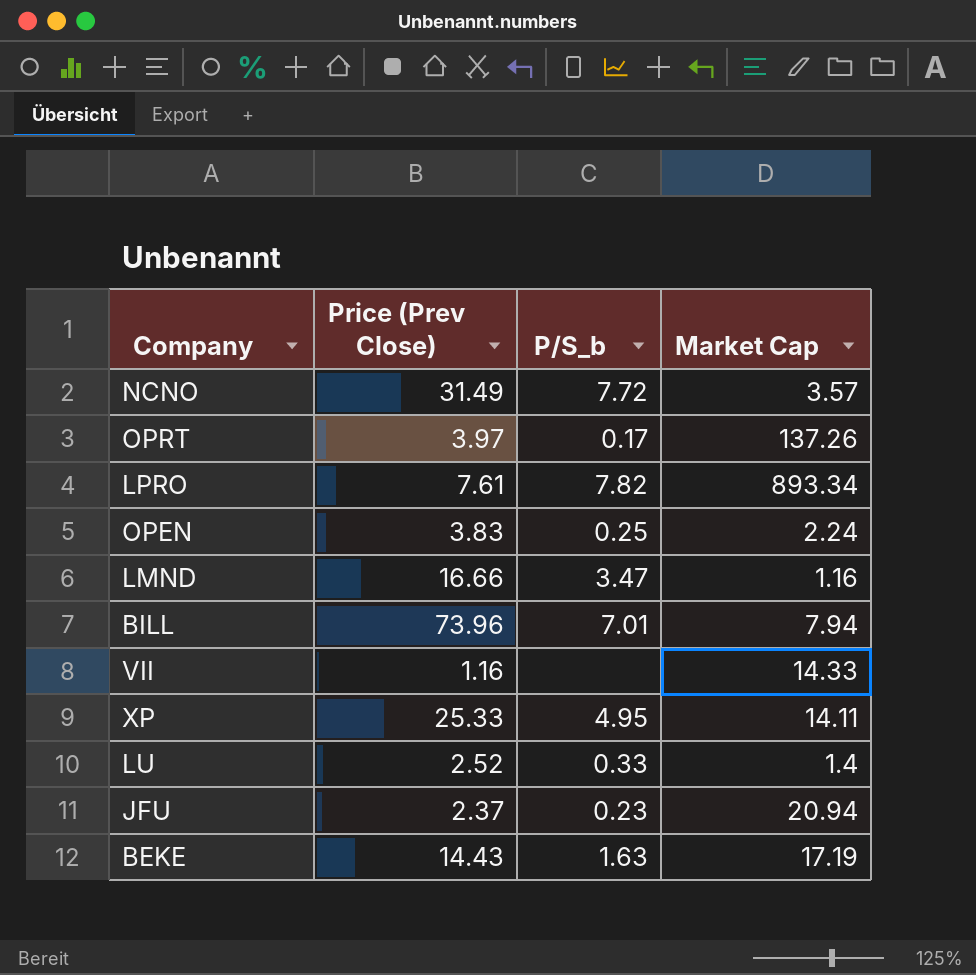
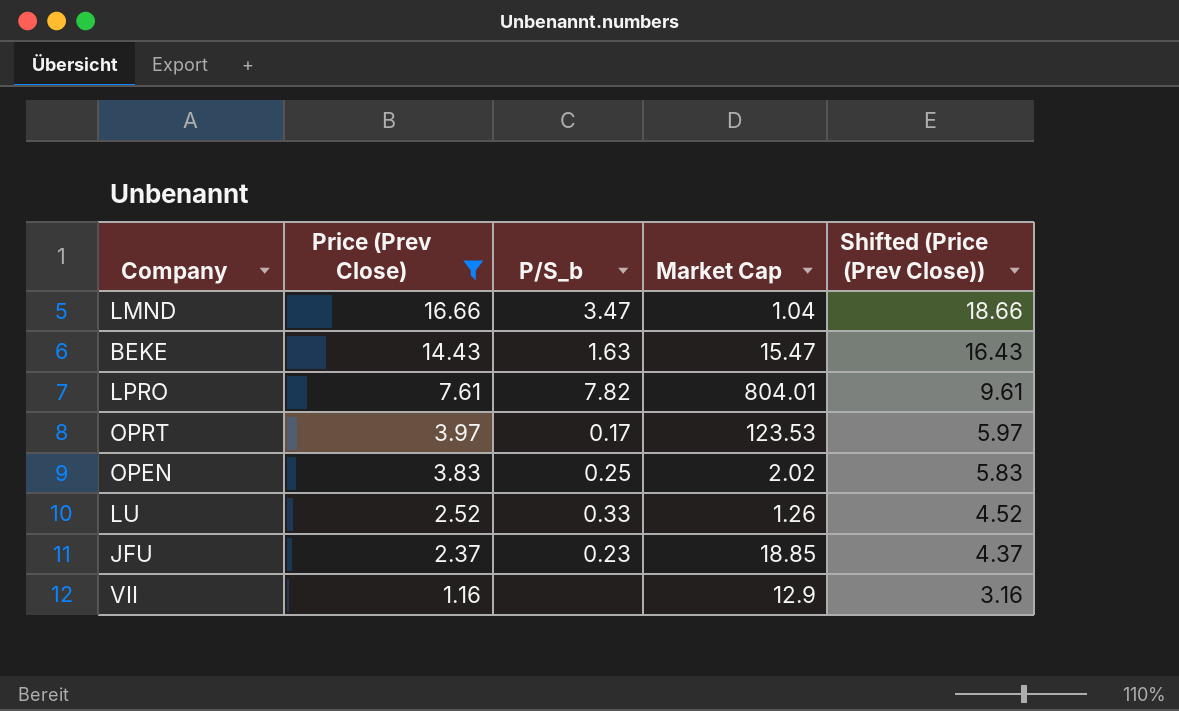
filter: none -> Price (Prev Close) <= 16.66
row order: none -> Price (Prev Close) descending
column Shifted (Price (Prev Close)) | formula: none -> [Price (Prev Close)] + 2
LMND | Market Cap: 1.16 -> 1.04
BEKE | Market Cap: 17.19 -> 15.47
LPRO | Market Cap: 893.34 -> 804.01
OPRT | Market Cap: 137.26 -> 123.53
OPEN | Market Cap: 2.24 -> 2.02
LU | Market Cap: 1.4 -> 1.26
JFU | Market Cap: 20.94 -> 18.85
VII | Market Cap: 14.33 -> 12.9

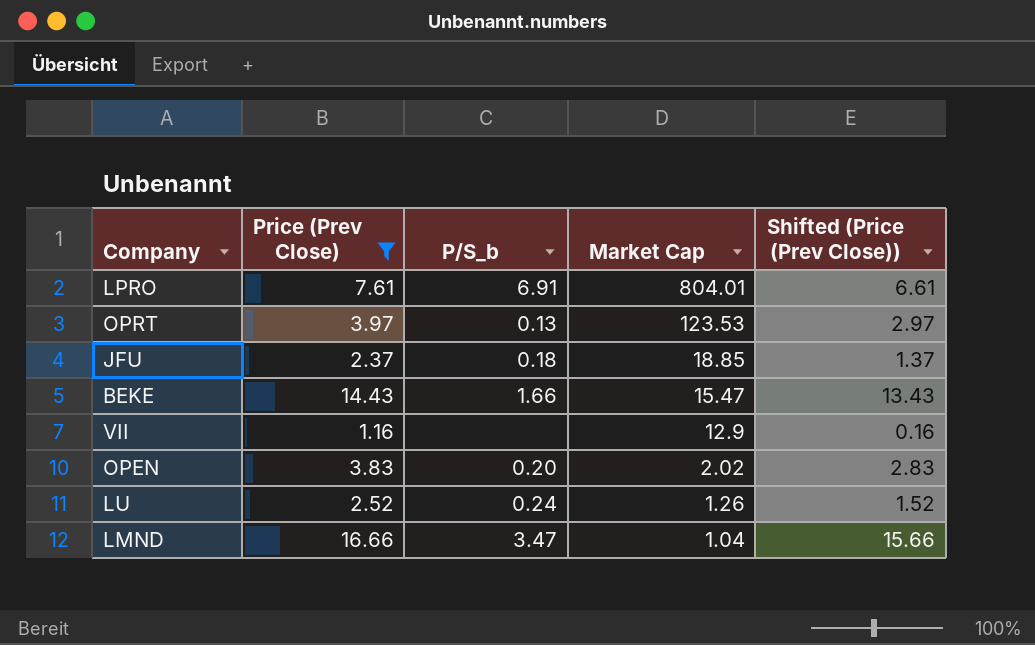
row order: Price (Prev Close) descending -> Market Cap descending
column Shifted (Price (Prev Close)) | formula: [Price (Prev Close)] + 2 -> [Price (Prev Close)] - 1
LPRO | P/S_b: 7.82 -> 6.91
OPRT | P/S_b: 0.17 -> 0.13
JFU | P/S_b: 0.23 -> 0.18
BEKE | P/S_b: 1.63 -> 1.66
OPEN | P/S_b: 0.25 -> 0.20
LU | P/S_b: 0.33 -> 0.24

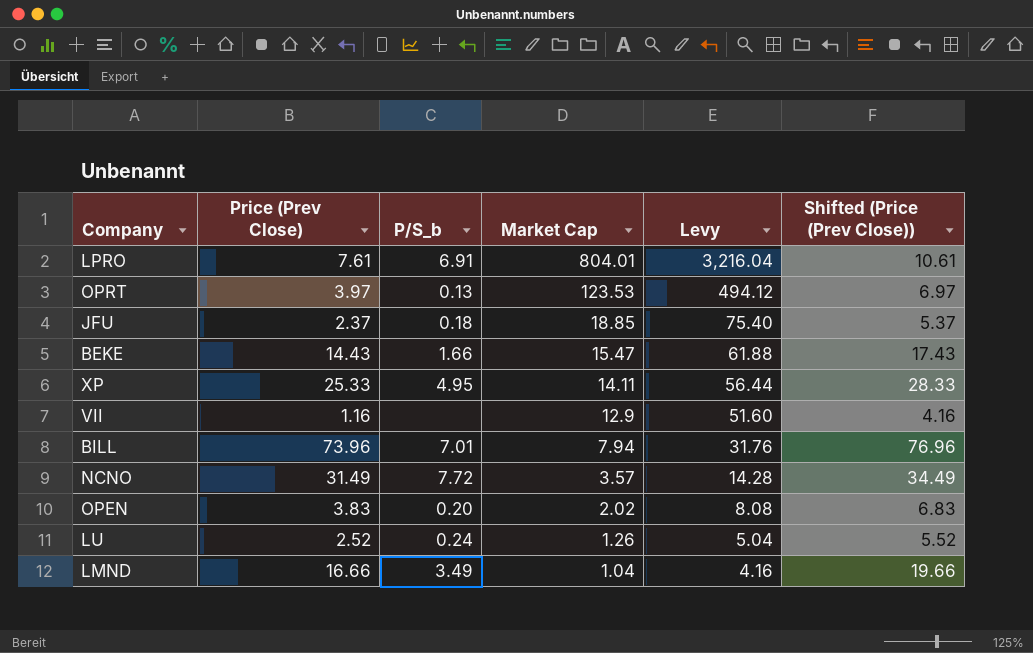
filter: Price (Prev Close) <= 16.66 -> none
column Levy | formula: none -> [Market Cap] * 4
column Shifted (Price (Prev Close)) | formula: [Price (Prev Close)] - 1 -> [Price (Prev Close)] + 3
LMND | P/S_b: 3.47 -> 3.49

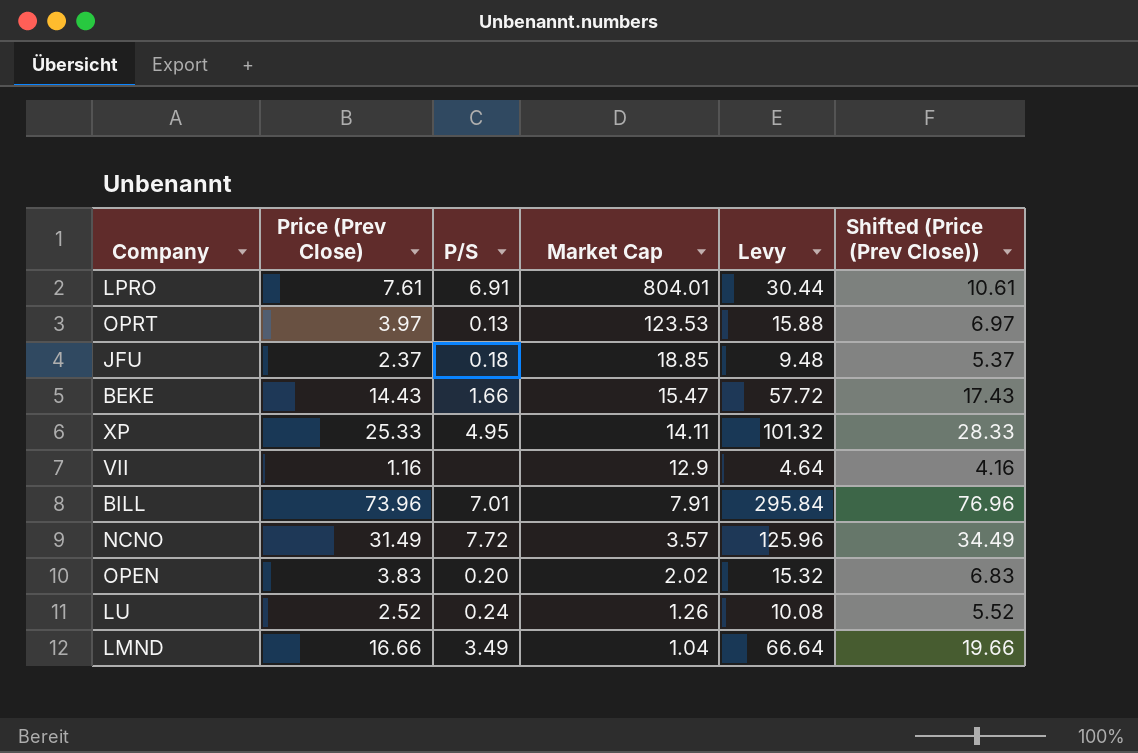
column name: P/S_b -> P/S
column Levy | formula: [Market Cap] * 4 -> [Price (Prev Close)] * 4
BILL | Market Cap: 7.94 -> 7.91

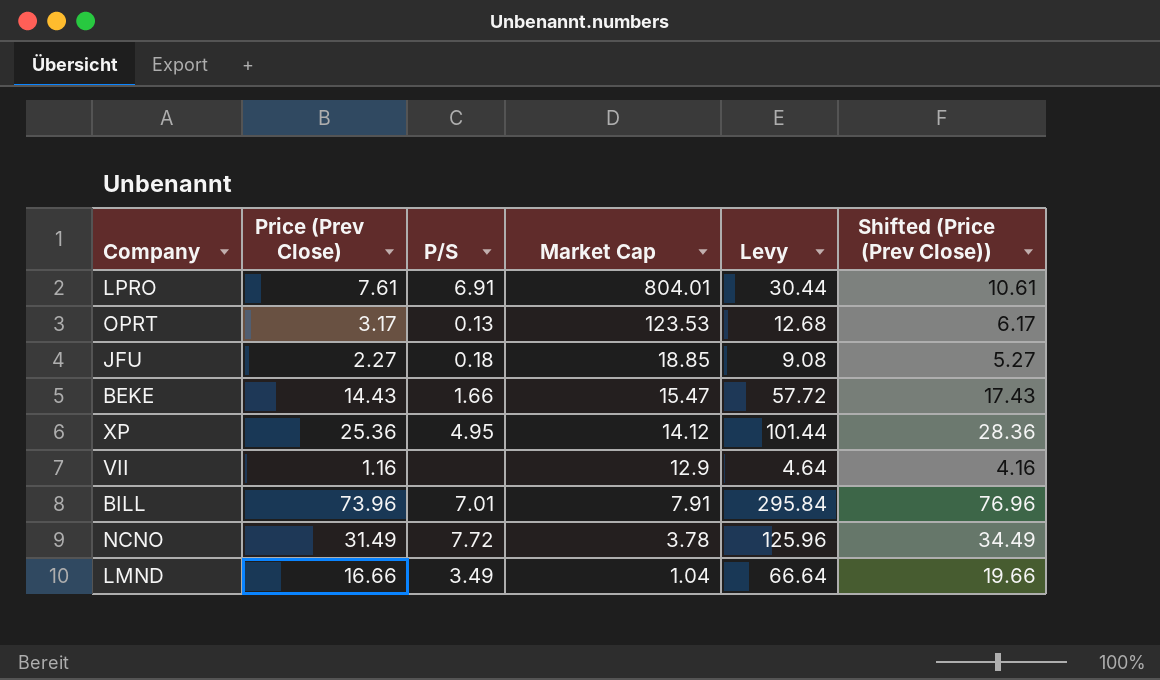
row OPEN: 3.83 | 0.20 | 2.02 | 15.32 | 6.83 -> none
row LU: 2.52 | 0.24 | 1.26 | 10.08 | 5.52 -> none
OPRT | Price (Prev Close): 3.97 -> 3.17
OPRT | Levy: 15.88 -> 12.68
OPRT | Shifted (Price (Prev Close)): 6.97 -> 6.17
JFU | Price (Prev Close): 2.37 -> 2.27
JFU | Levy: 9.48 -> 9.08
JFU | Shifted (Price (Prev Close)): 5.37 -> 5.27
XP | Price (Prev Close): 25.33 -> 25.36
XP | Market Cap: 14.11 -> 14.12
XP | Levy: 101.32 -> 101.44
XP | Shifted (Price (Prev Close)): 28.33 -> 28.36
NCNO | Market Cap: 3.57 -> 3.78

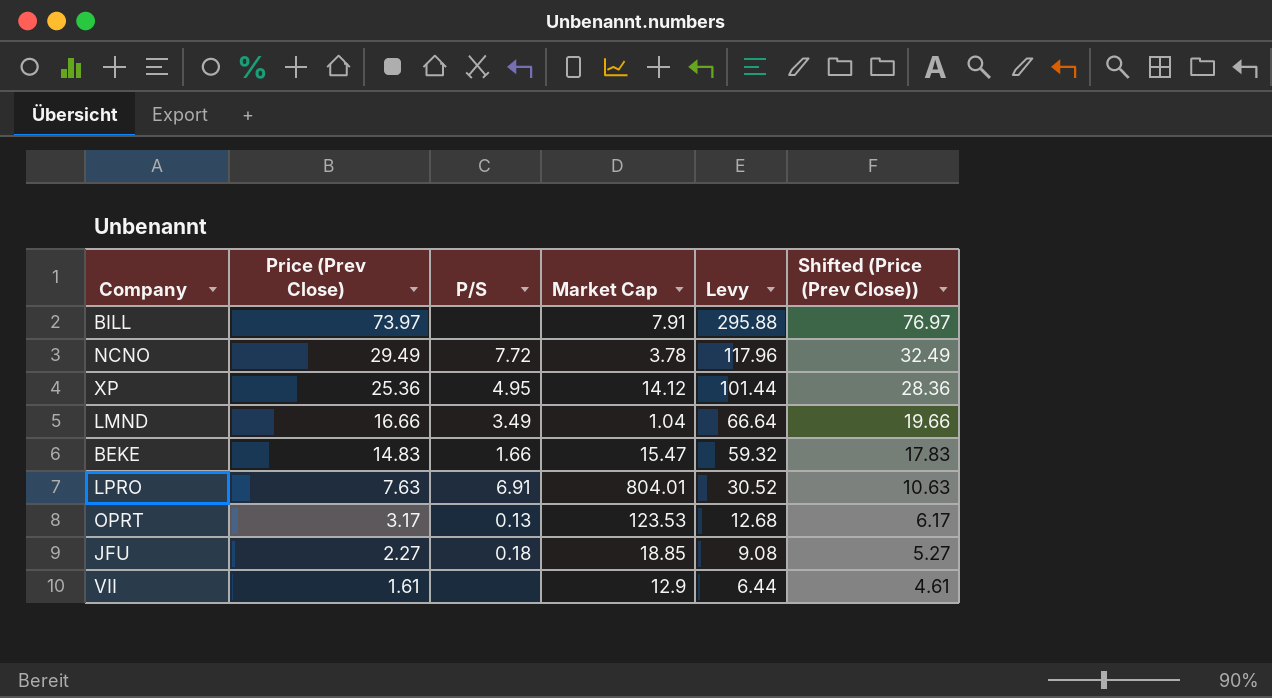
row order: Market Cap descending -> Price (Prev Close) descending
BILL | Price (Prev Close): 73.96 -> 73.97
BILL | P/S: 7.01 -> none
BILL | Levy: 295.84 -> 295.88
BILL | Shifted (Price (Prev Close)): 76.96 -> 76.97
NCNO | Price (Prev Close): 31.49 -> 29.49
NCNO | Levy: 125.96 -> 117.96
NCNO | Shifted (Price (Prev Close)): 34.49 -> 32.49
BEKE | Price (Prev Close): 14.43 -> 14.83
BEKE | Levy: 57.72 -> 59.32
BEKE | Shifted (Price (Prev Close)): 17.43 -> 17.83
LPRO | Price (Prev Close): 7.61 -> 7.63
LPRO | Levy: 30.44 -> 30.52
LPRO | Shifted (Price (Prev Close)): 10.61 -> 10.63
VII | Price (Prev Close): 1.16 -> 1.61
VII | Levy: 4.64 -> 6.44
VII | Shifted (Price (Prev Close)): 4.16 -> 4.61

